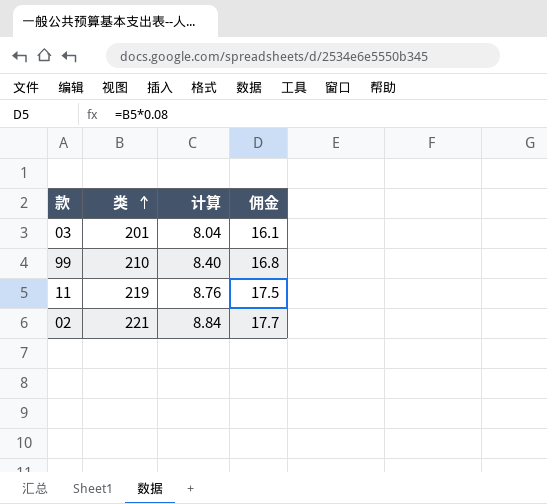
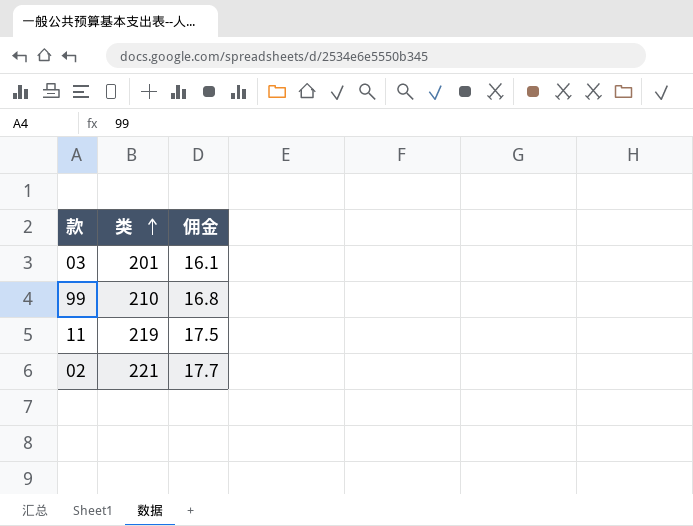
column 计算 | formula: [类] * 0.04 -> none

